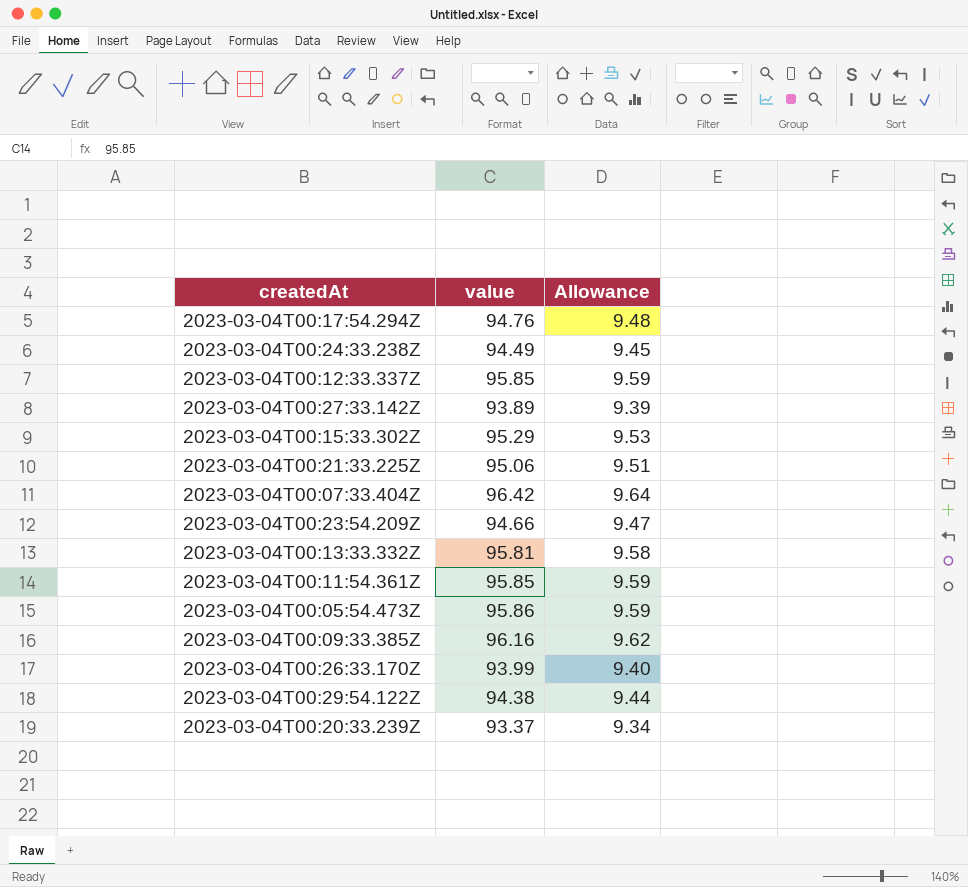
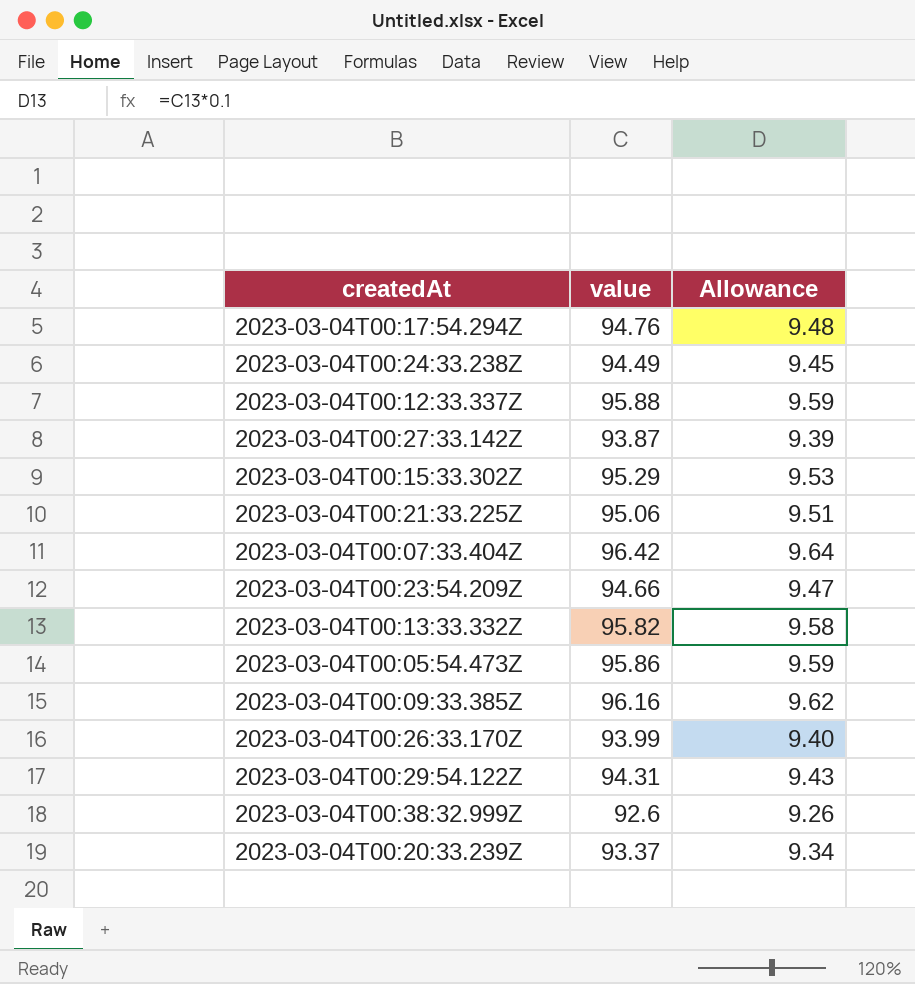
row 2023-03-04T00:11:54.361Z: 95.85 | 9.59 -> none
2023-03-04T00:12:33.337Z | value: 95.85 -> 95.88
2023-03-04T00:27:33.142Z | value: 93.89 -> 93.87
2023-03-04T00:13:33.332Z | value: 95.81 -> 95.82
2023-03-04T00:29:54.122Z | value: 94.38 -> 94.31
2023-03-04T00:29:54.122Z | Allowance: 9.44 -> 9.43
row 2023-03-04T00:38:32.999Z: none -> 92.6 | 9.26

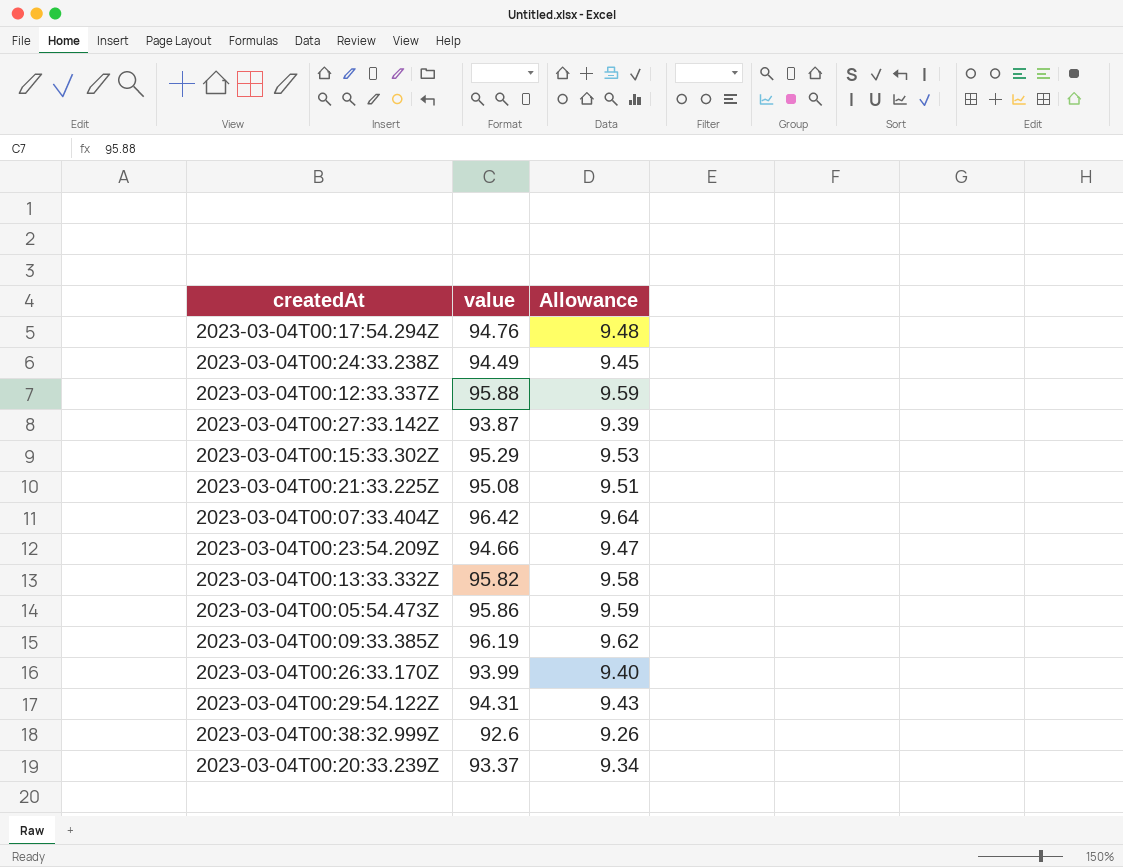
2023-03-04T00:21:33.225Z | value: 95.06 -> 95.08
2023-03-04T00:09:33.385Z | value: 96.16 -> 96.19

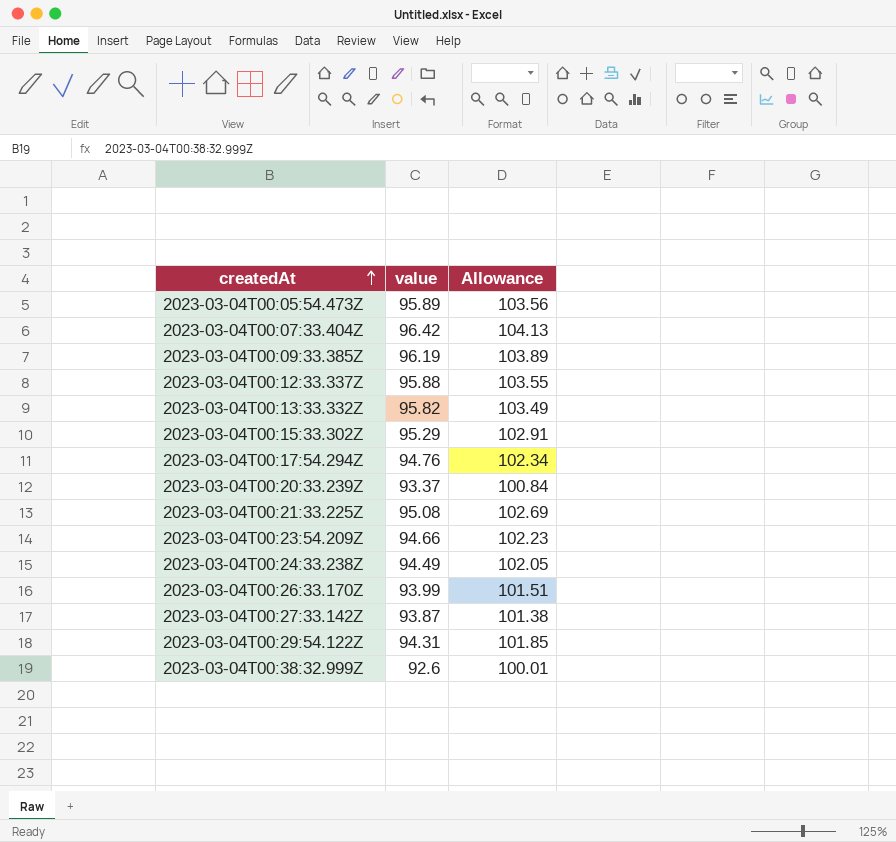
row order: none -> createdAt ascending
column Allowance | formula: [value] * 0.1 -> [value] * 1.08
2023-03-04T00:05:54.473Z | value: 95.86 -> 95.89

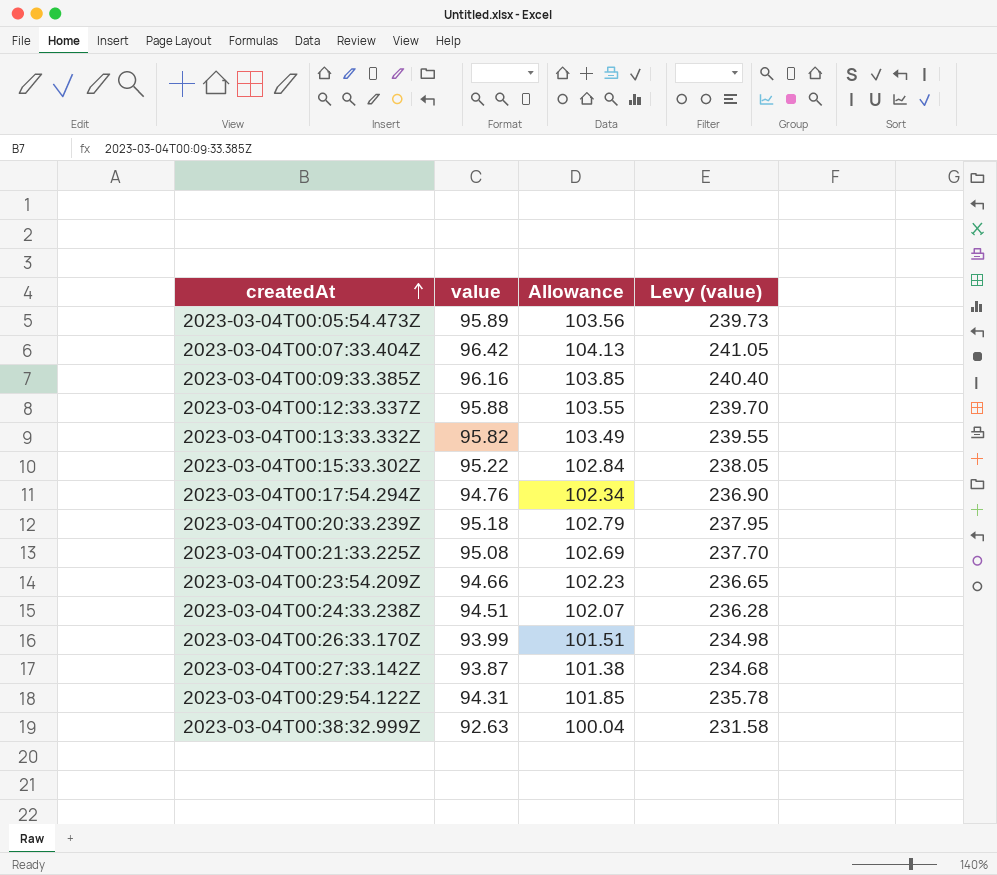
column Levy (value) | formula: none -> [value] * 2.5
2023-03-04T00:09:33.385Z | value: 96.19 -> 96.16
2023-03-04T00:09:33.385Z | Allowance: 103.89 -> 103.85
2023-03-04T00:15:33.302Z | value: 95.29 -> 95.22
2023-03-04T00:15:33.302Z | Allowance: 102.91 -> 102.84
2023-03-04T00:20:33.239Z | value: 93.37 -> 95.18
2023-03-04T00:20:33.239Z | Allowance: 100.84 -> 102.79
2023-03-04T00:24:33.238Z | value: 94.49 -> 94.51
2023-03-04T00:24:33.238Z | Allowance: 102.05 -> 102.07
2023-03-04T00:38:32.999Z | value: 92.6 -> 92.63
2023-03-04T00:38:32.999Z | Allowance: 100.01 -> 100.04

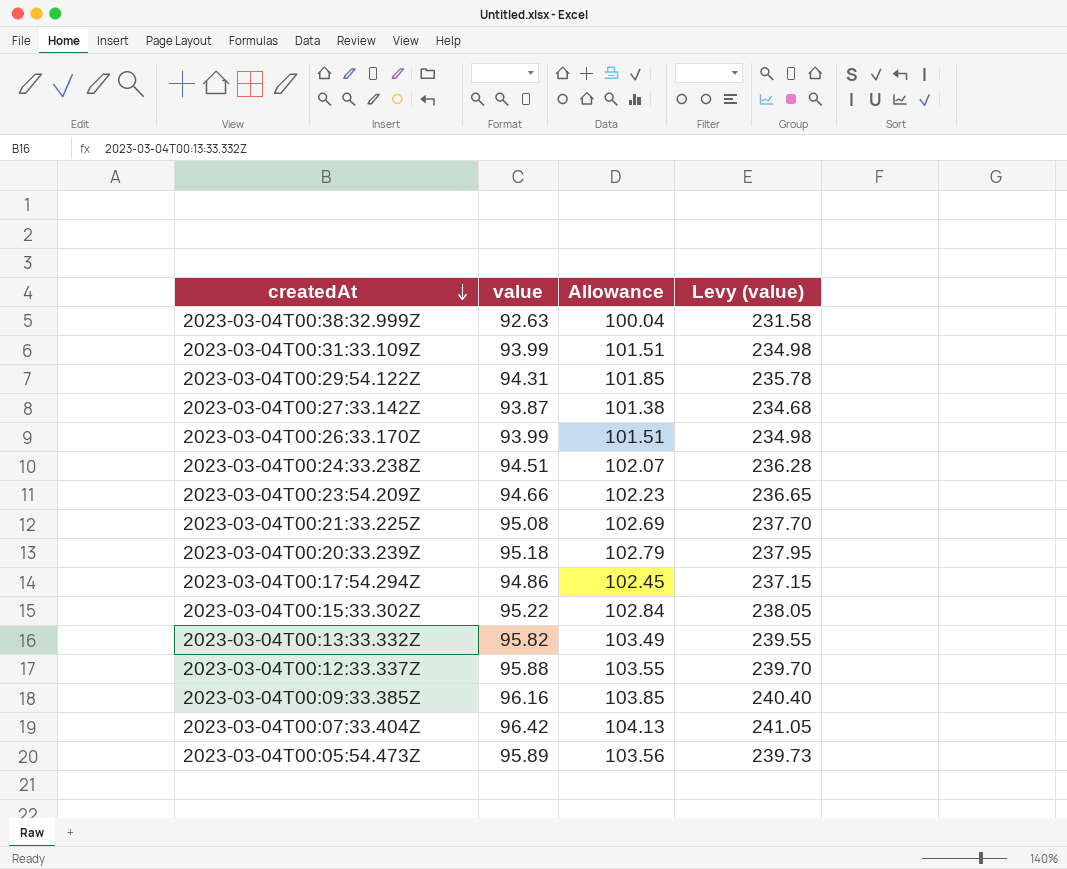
row order: createdAt ascending -> createdAt descending
row 2023-03-04T00:31:33.109Z: none -> 93.99 | 101.51 | 234.98
2023-03-04T00:17:54.294Z | value: 94.76 -> 94.86
2023-03-04T00:17:54.294Z | Allowance: 102.34 -> 102.45
2023-03-04T00:17:54.294Z | Levy (value): 236.90 -> 237.15

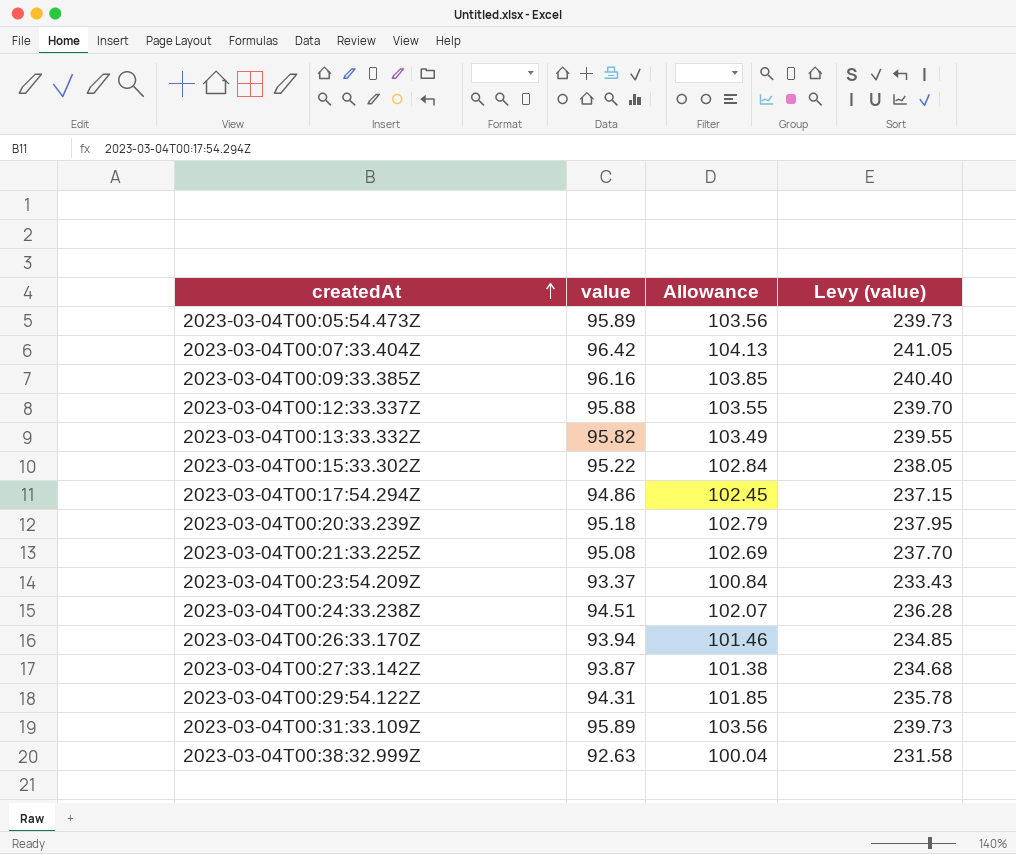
row order: createdAt descending -> createdAt ascending
2023-03-04T00:23:54.209Z | value: 94.66 -> 93.37
2023-03-04T00:23:54.209Z | Allowance: 102.23 -> 100.84
2023-03-04T00:23:54.209Z | Levy (value): 236.65 -> 233.43
2023-03-04T00:26:33.170Z | value: 93.99 -> 93.94
2023-03-04T00:26:33.170Z | Allowance: 101.51 -> 101.46
2023-03-04T00:26:33.170Z | Levy (value): 234.98 -> 234.85
2023-03-04T00:31:33.109Z | value: 93.99 -> 95.89
2023-03-04T00:31:33.109Z | Allowance: 101.51 -> 103.56
2023-03-04T00:31:33.109Z | Levy (value): 234.98 -> 239.73

